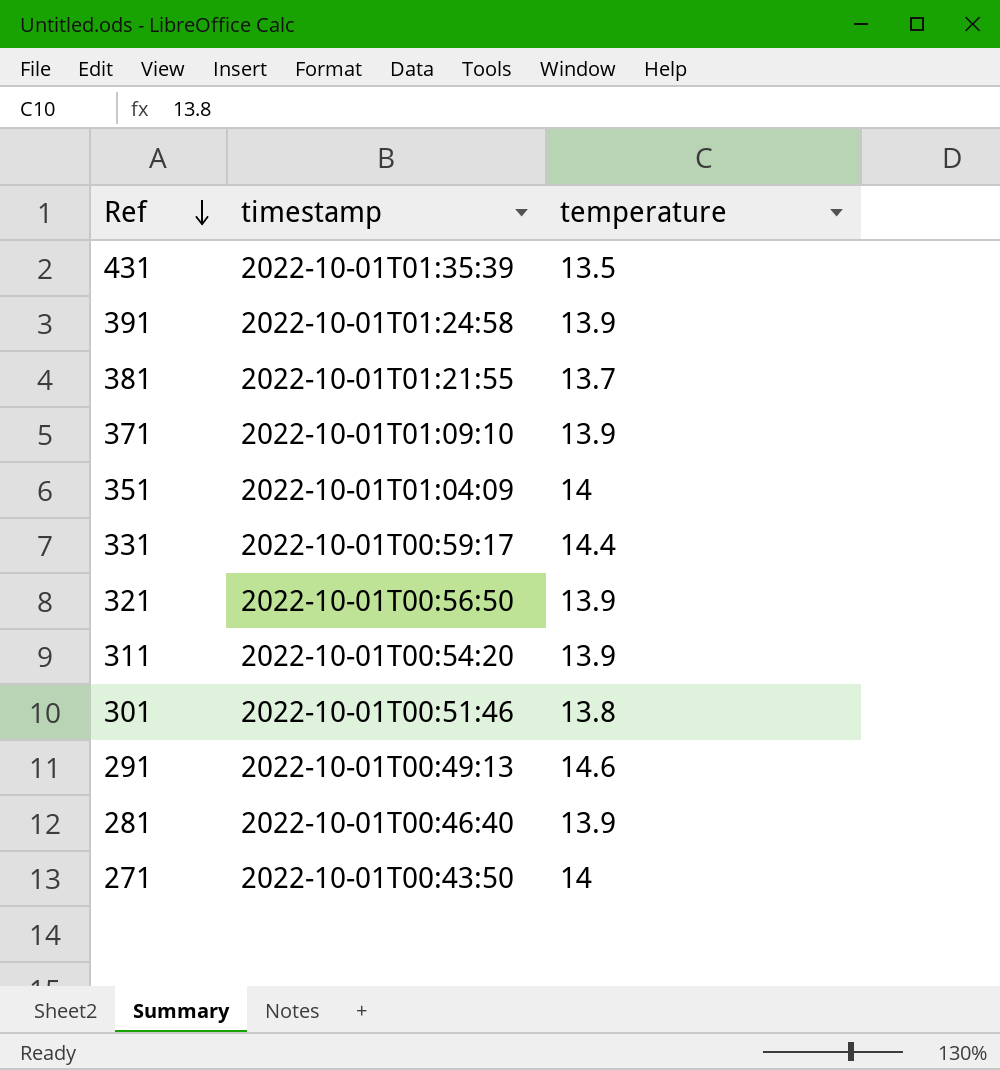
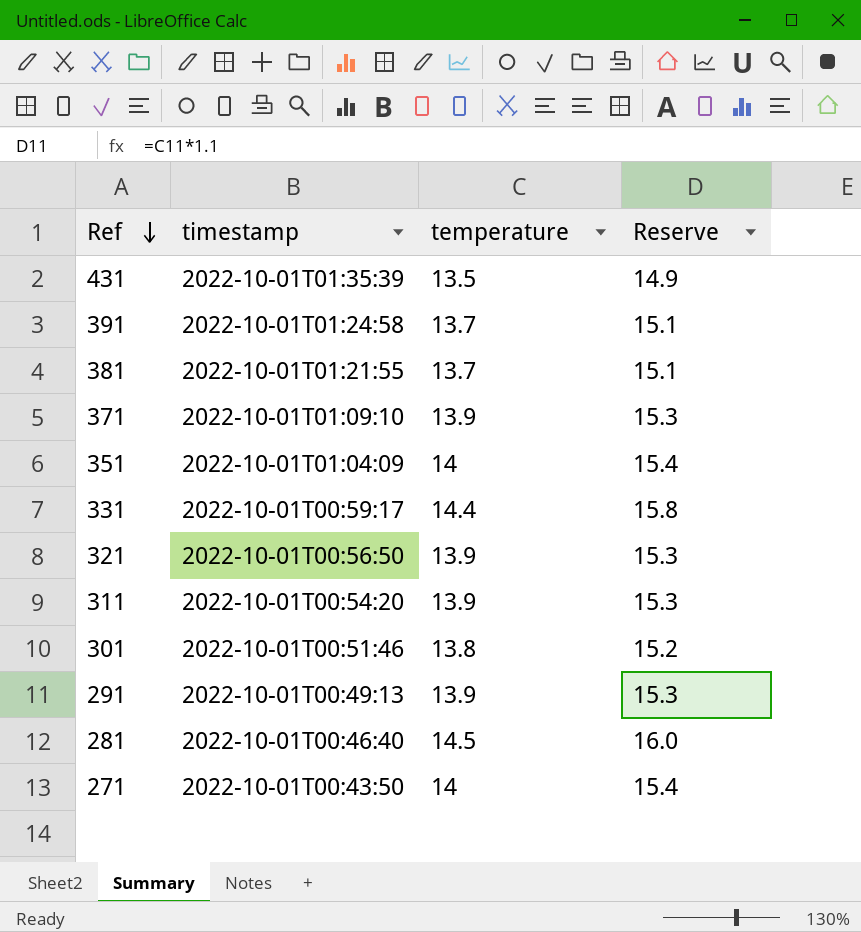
column Reserve | formula: none -> [temperature] * 1.1
391 | temperature: 13.9 -> 13.7
291 | temperature: 14.6 -> 13.9
281 | temperature: 13.9 -> 14.5

